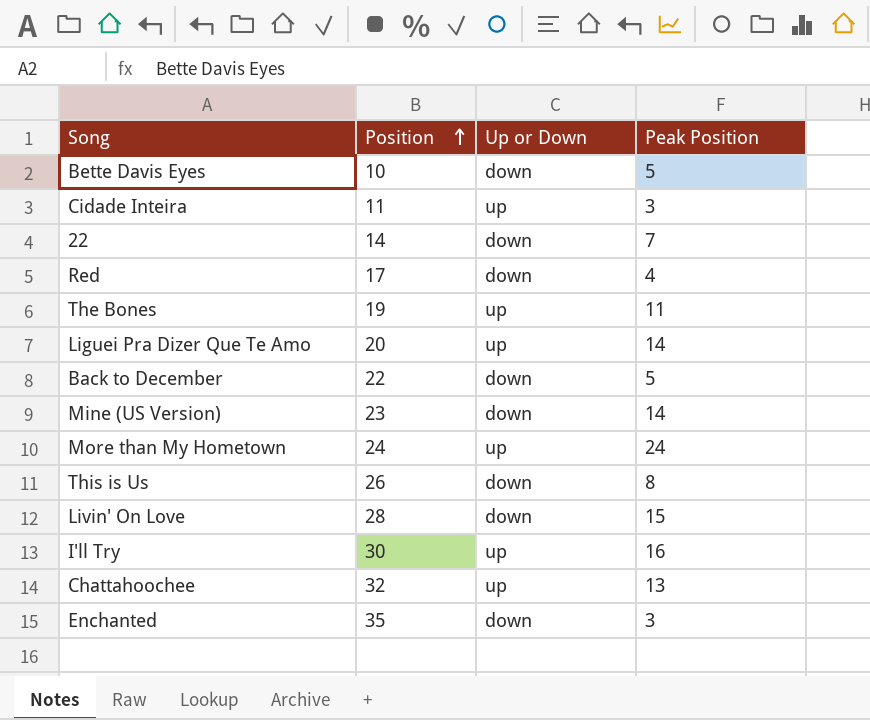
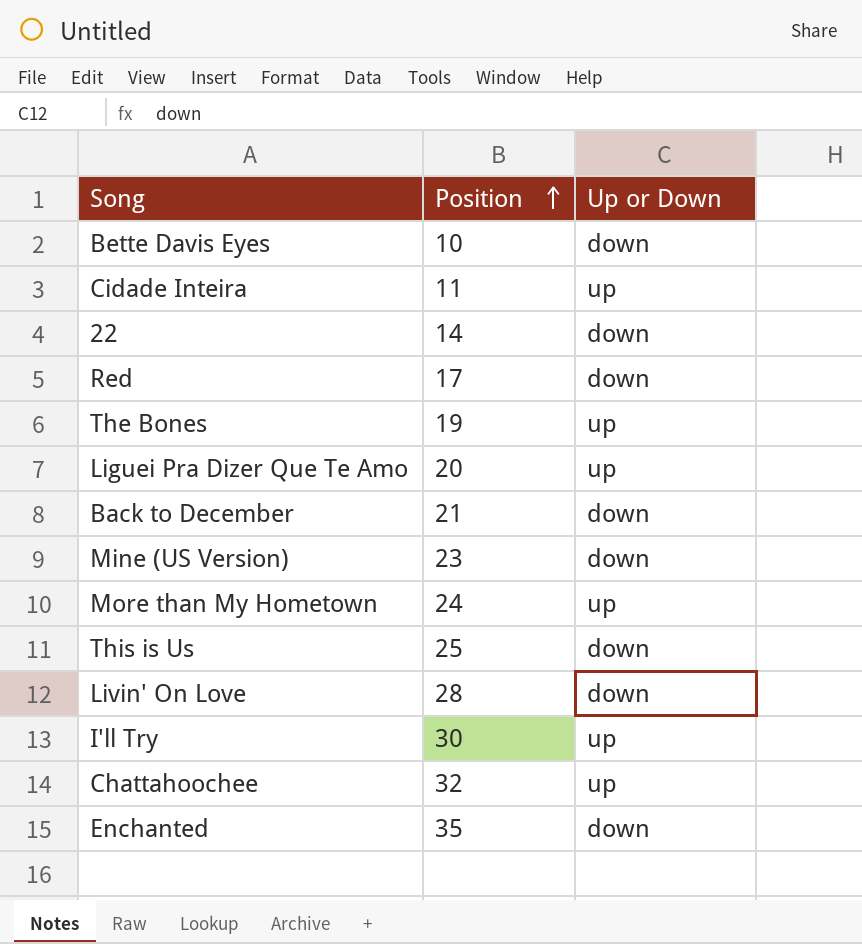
column Peak Position | position: 4 -> none
Back to December | Position: 22 -> 21
This is Us | Position: 26 -> 25

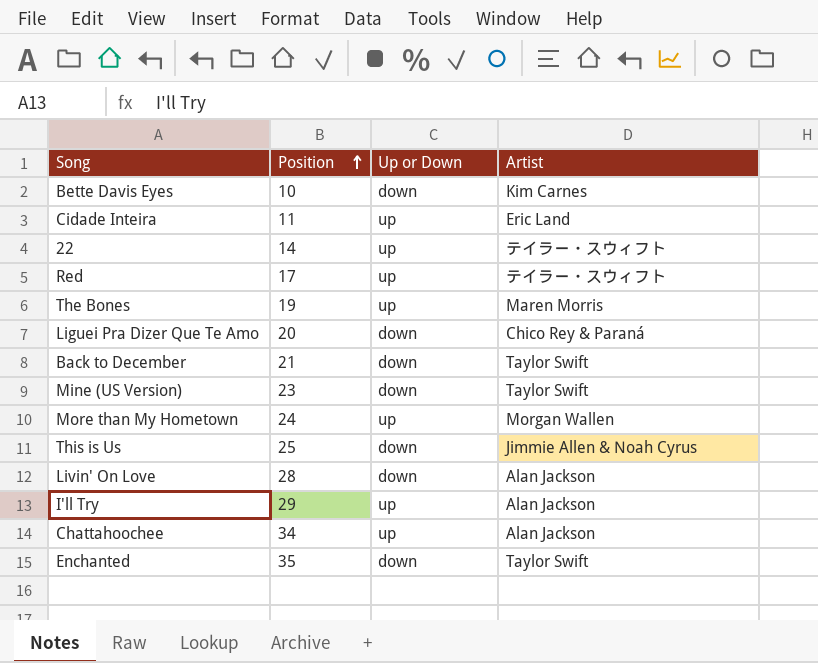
column Artist | position: none -> 4
22 | Up or Down: down -> up
Red | Up or Down: down -> up
Liguei Pra Dizer Que Te Amo | Up or Down: up -> down
I'll Try | Position: 30 -> 29
Chattahoochee | Position: 32 -> 34

